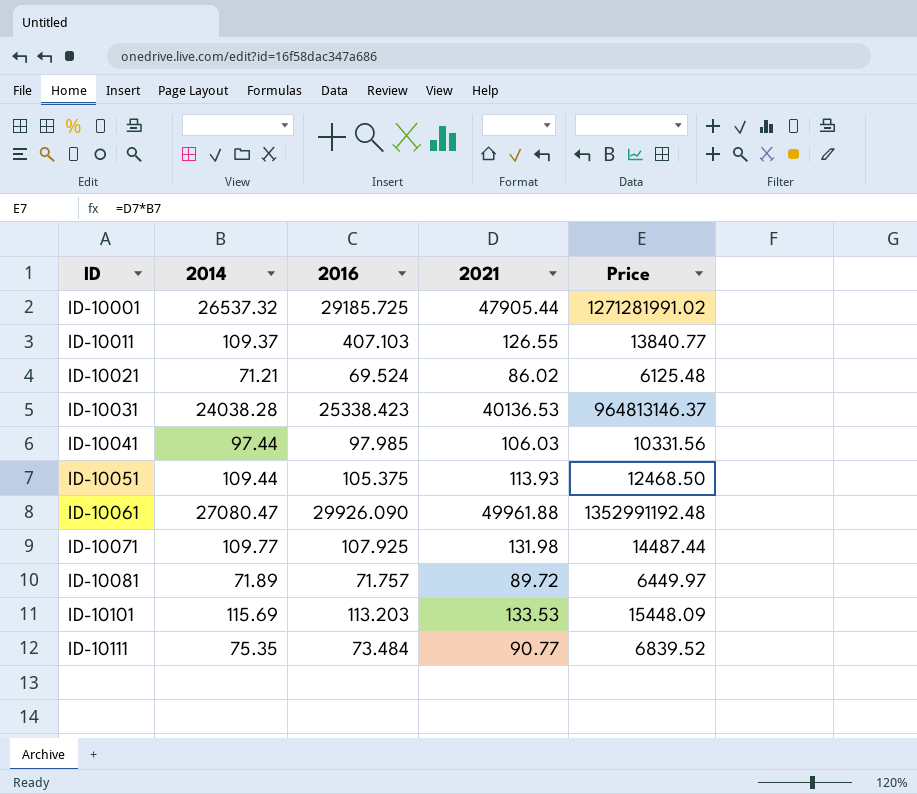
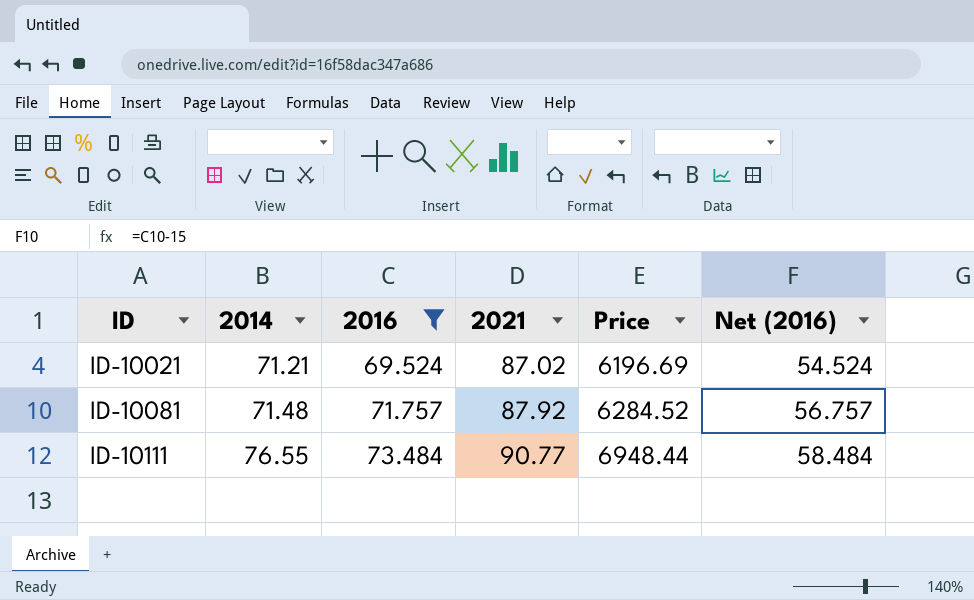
filter: none -> 2016 <= 73.484
column Net (2016) | formula: none -> [2016] - 15
ID-10021 | 2021: 86.02 -> 87.02
ID-10021 | Price: 6125.48 -> 6196.69
ID-10081 | 2014: 71.89 -> 71.48
ID-10081 | 2021: 89.72 -> 87.92
ID-10081 | Price: 6449.97 -> 6284.52
ID-10111 | 2014: 75.35 -> 76.55
ID-10111 | Price: 6839.52 -> 6948.44

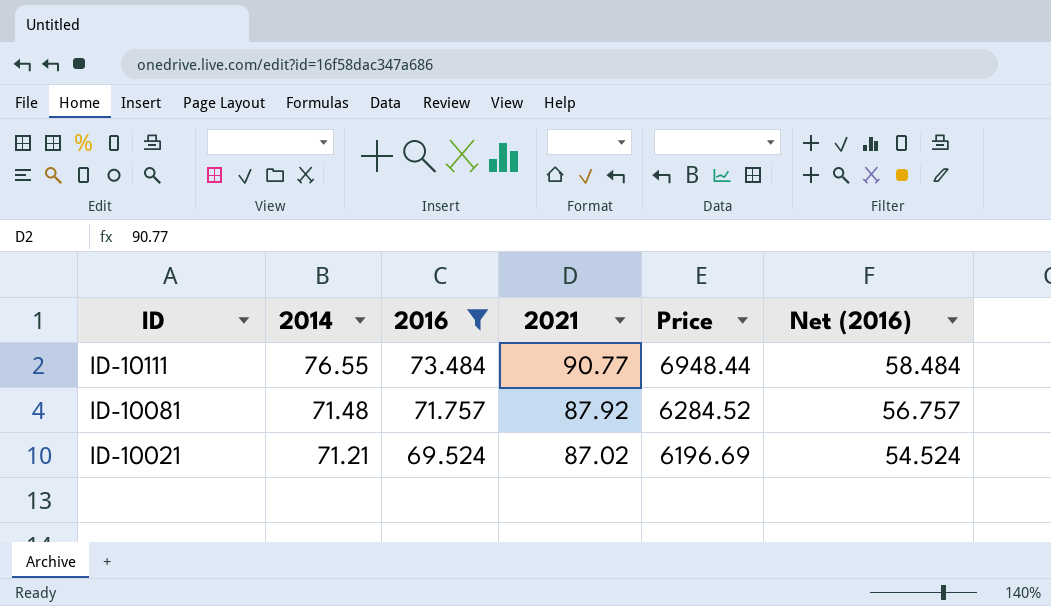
row order: ID ascending -> ID descending

